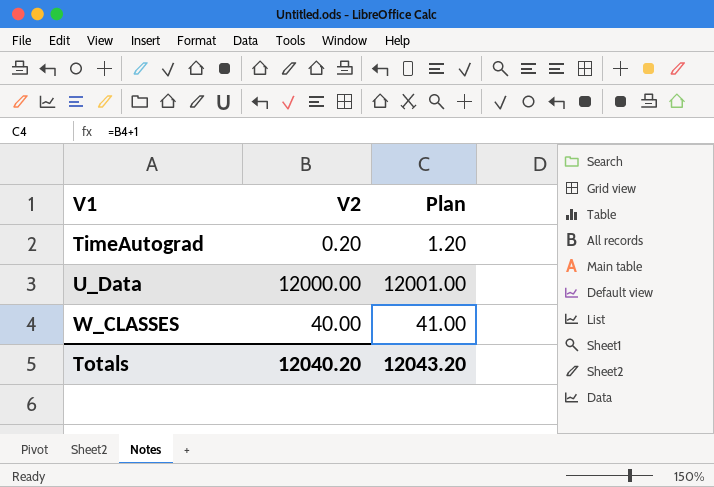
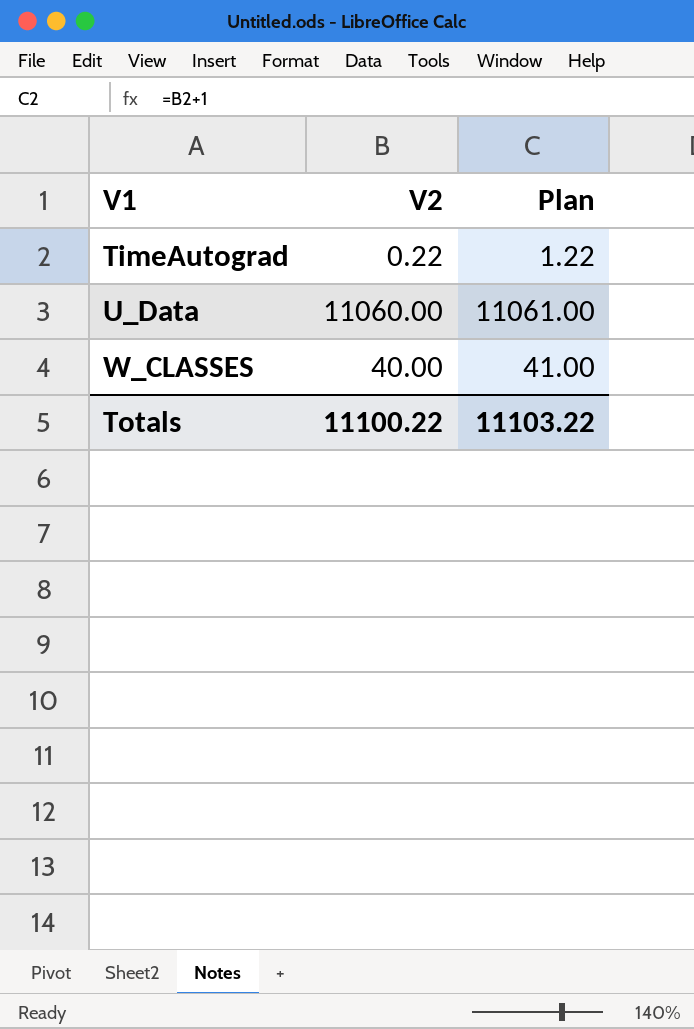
TimeAutograd | V2: 0.20 -> 0.22
TimeAutograd | Plan: 1.20 -> 1.22
U_Data | V2: 12000.00 -> 11060.00
U_Data | Plan: 12001.00 -> 11061.00
Totals | V2: 12040.20 -> 11100.22
Totals | Plan: 12043.20 -> 11103.22

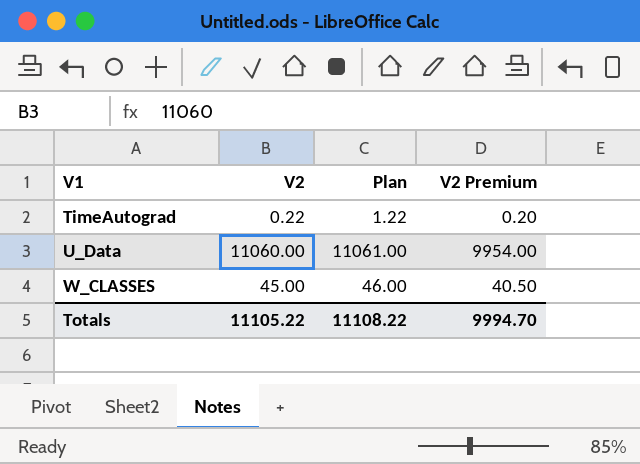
column V2 Premium | formula: none -> [V2] * 0.9
W_CLASSES | V2: 40.00 -> 45.00
W_CLASSES | Plan: 41.00 -> 46.00
Totals | V2: 11100.22 -> 11105.22
Totals | Plan: 11103.22 -> 11108.22

